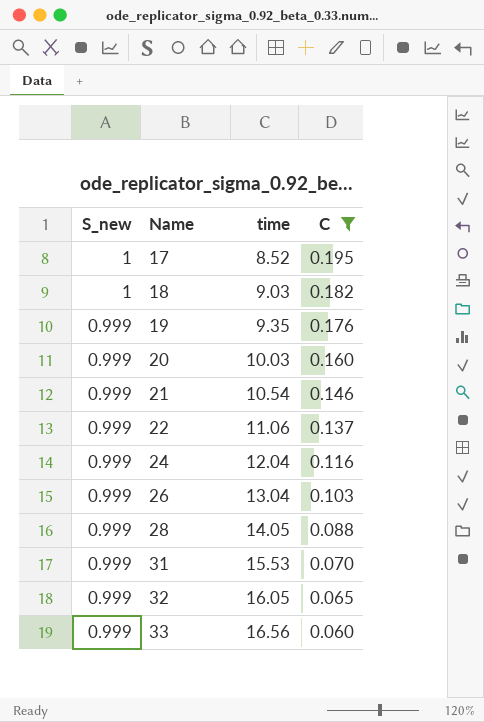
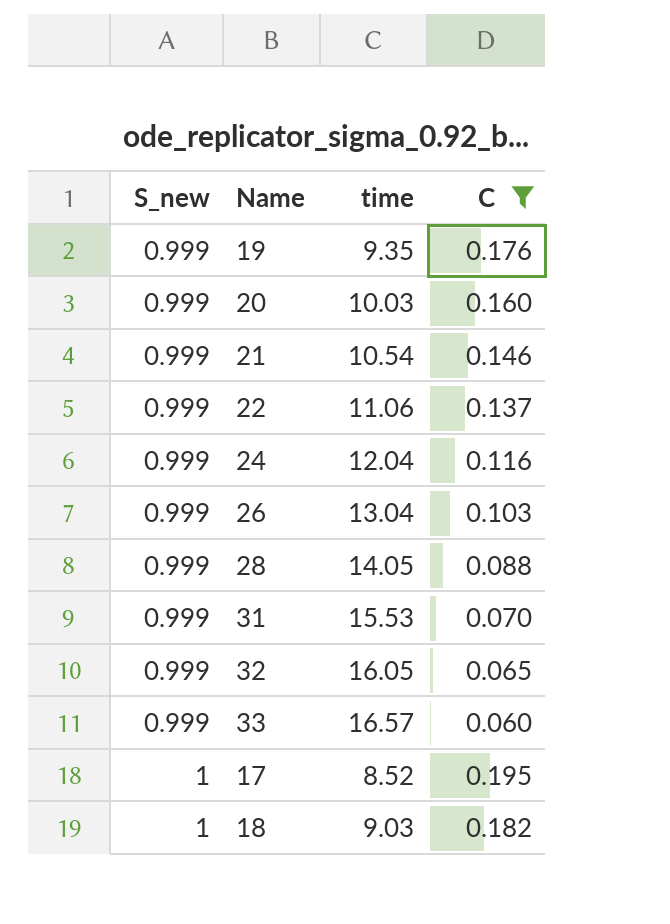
row order: S_new descending -> S_new ascending
33 | time: 16.56 -> 16.57

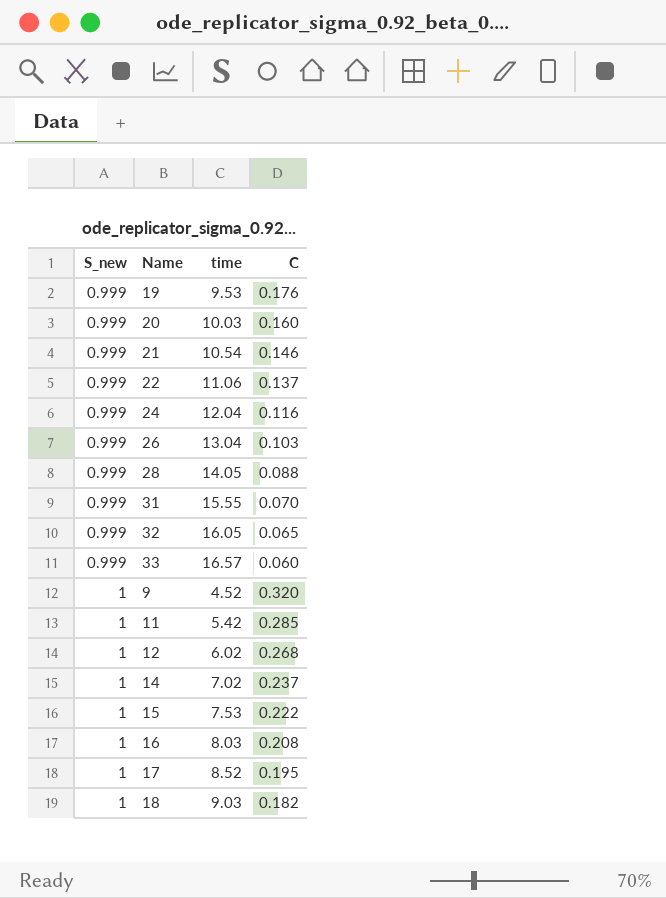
filter: C <= 0.195 -> none
19 | time: 9.35 -> 9.53
31 | time: 15.53 -> 15.55

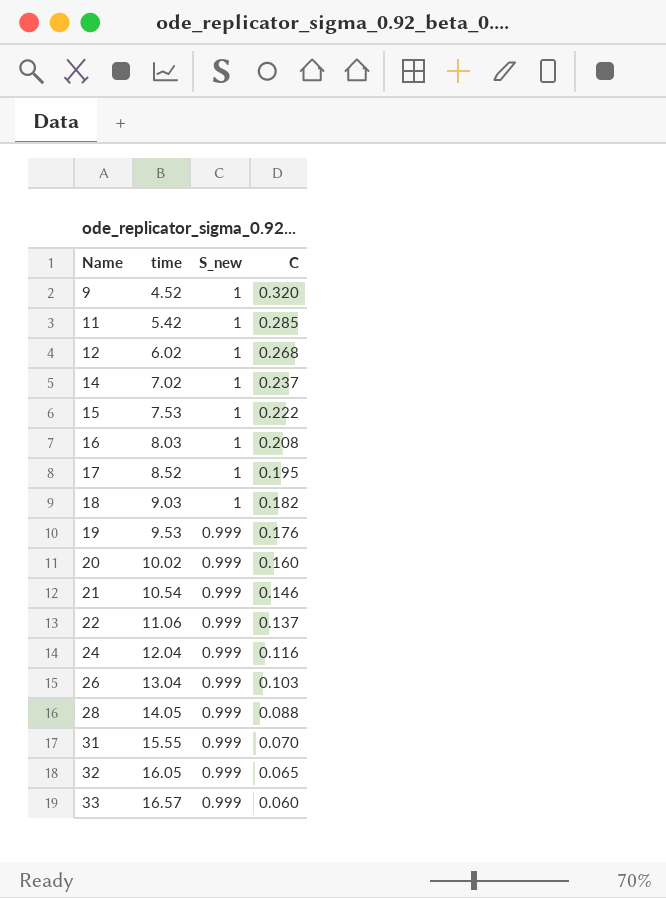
row order: S_new ascending -> Name ascending
column S_new | position: 1 -> 3
20 | time: 10.03 -> 10.02

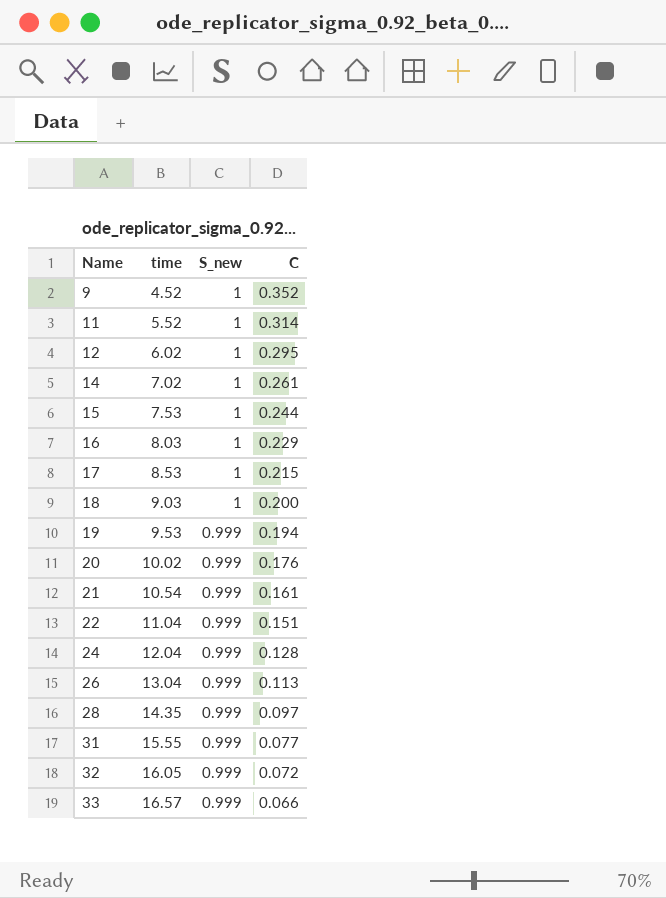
9 | C: 0.320 -> 0.352
11 | time: 5.42 -> 5.52
11 | C: 0.285 -> 0.314
12 | C: 0.268 -> 0.295
14 | C: 0.237 -> 0.261
15 | C: 0.222 -> 0.244
16 | C: 0.208 -> 0.229
17 | time: 8.52 -> 8.53
17 | C: 0.195 -> 0.215
18 | C: 0.182 -> 0.200
19 | C: 0.176 -> 0.194
20 | C: 0.160 -> 0.176
21 | C: 0.146 -> 0.161
22 | time: 11.06 -> 11.04
22 | C: 0.137 -> 0.151
24 | C: 0.116 -> 0.128
26 | C: 0.103 -> 0.113
28 | time: 14.05 -> 14.35
28 | C: 0.088 -> 0.097
31 | C: 0.070 -> 0.077
32 | C: 0.065 -> 0.072
33 | C: 0.060 -> 0.066

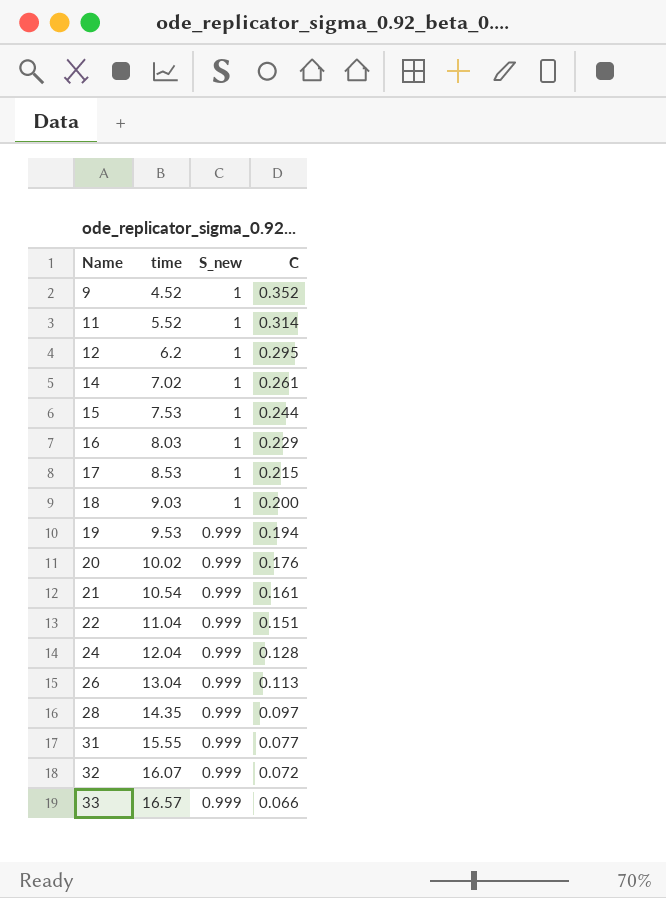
12 | time: 6.02 -> 6.2
32 | time: 16.05 -> 16.07

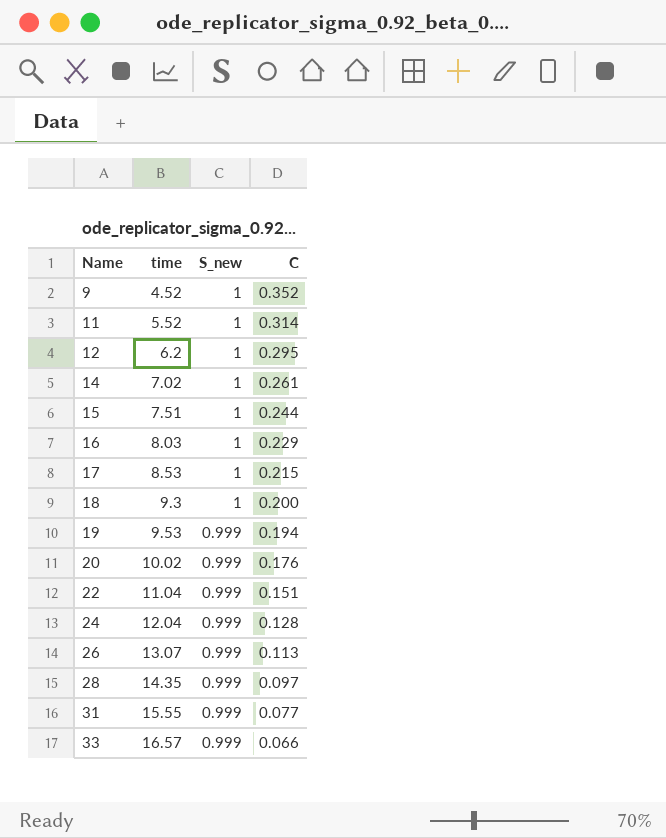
row 21: 10.54 | 0.999 | 0.161 -> none
row 32: 16.07 | 0.999 | 0.072 -> none
15 | time: 7.53 -> 7.51
18 | time: 9.03 -> 9.3
26 | time: 13.04 -> 13.07

